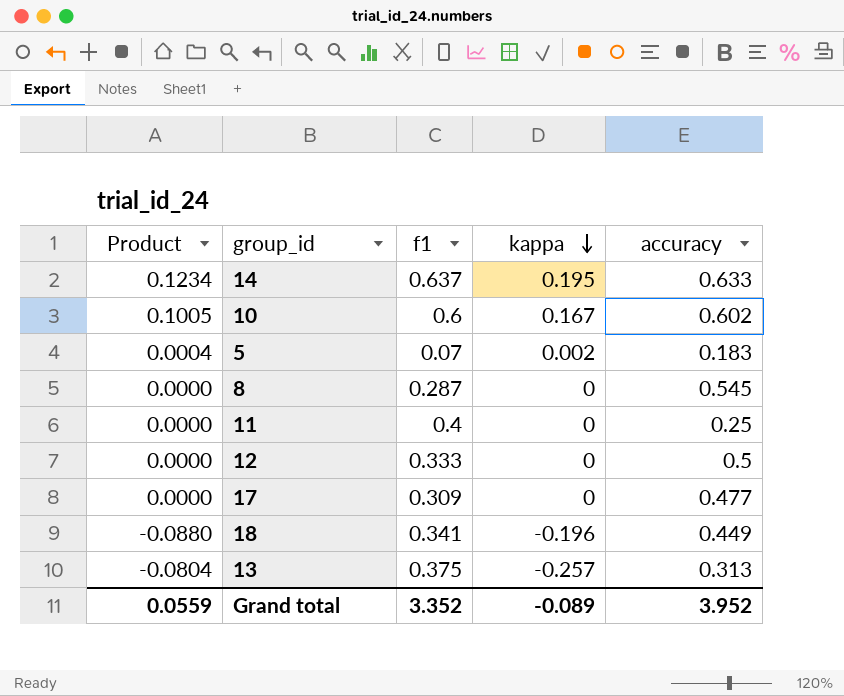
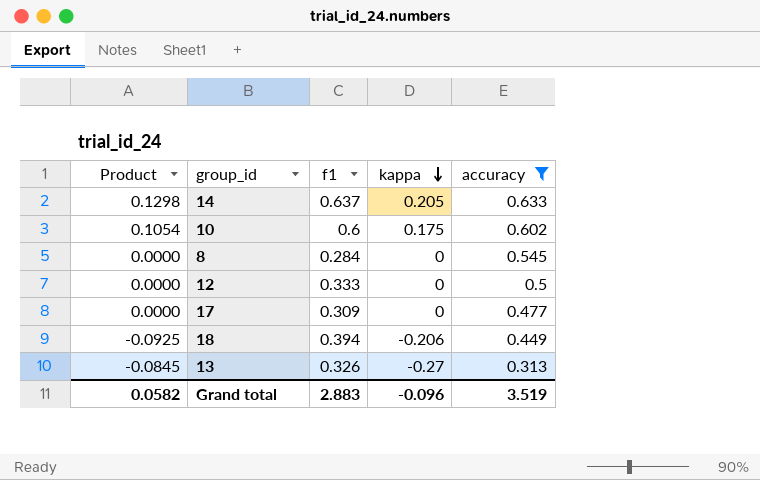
filter: none -> accuracy >= 0.313
14 | Product: 0.1234 -> 0.1298
14 | kappa: 0.195 -> 0.205
10 | Product: 0.1005 -> 0.1054
10 | kappa: 0.167 -> 0.175
8 | f1: 0.287 -> 0.284
18 | Product: -0.0880 -> -0.0925
18 | f1: 0.341 -> 0.394
18 | kappa: -0.196 -> -0.206
13 | Product: -0.0804 -> -0.0845
13 | f1: 0.375 -> 0.326
13 | kappa: -0.257 -> -0.27
Grand total | Product: 0.0559 -> 0.0582
Grand total | f1: 3.352 -> 2.883
Grand total | kappa: -0.089 -> -0.096
Grand total | accuracy: 3.952 -> 3.519

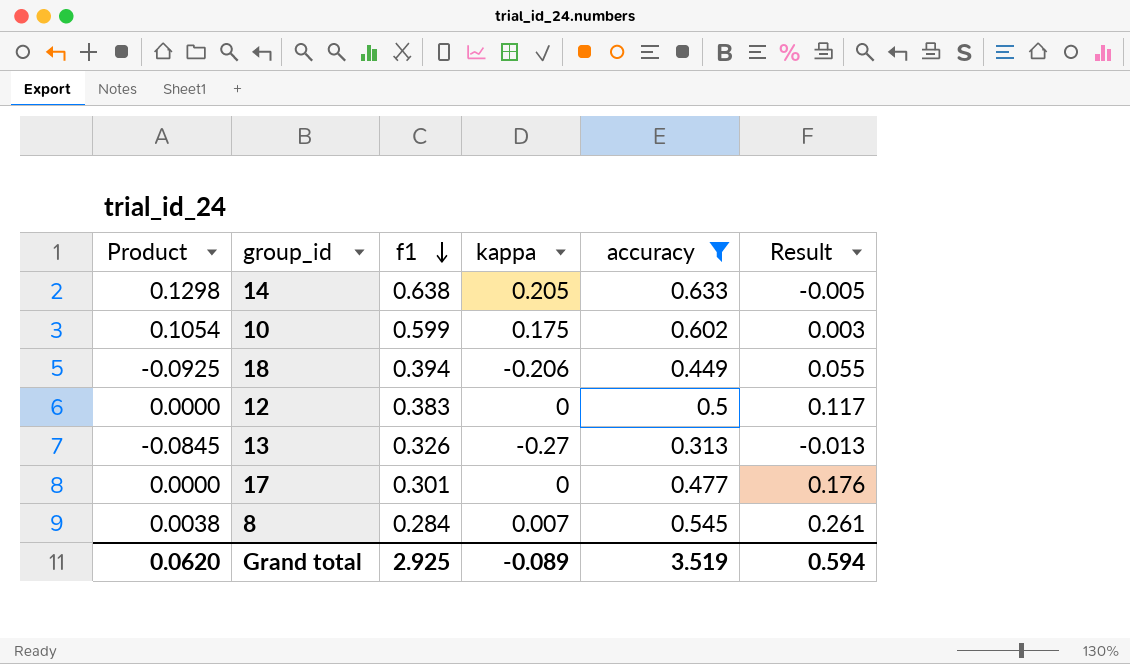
row order: kappa descending -> f1 descending
column Result | formula: none -> [accuracy] - [f1]
14 | f1: 0.637 -> 0.638
10 | f1: 0.6 -> 0.599
12 | f1: 0.333 -> 0.383
17 | f1: 0.309 -> 0.301
8 | Product: 0.0000 -> 0.0038
8 | kappa: 0 -> 0.007
Grand total | Product: 0.0582 -> 0.0620
Grand total | f1: 2.883 -> 2.925
Grand total | kappa: -0.096 -> -0.089

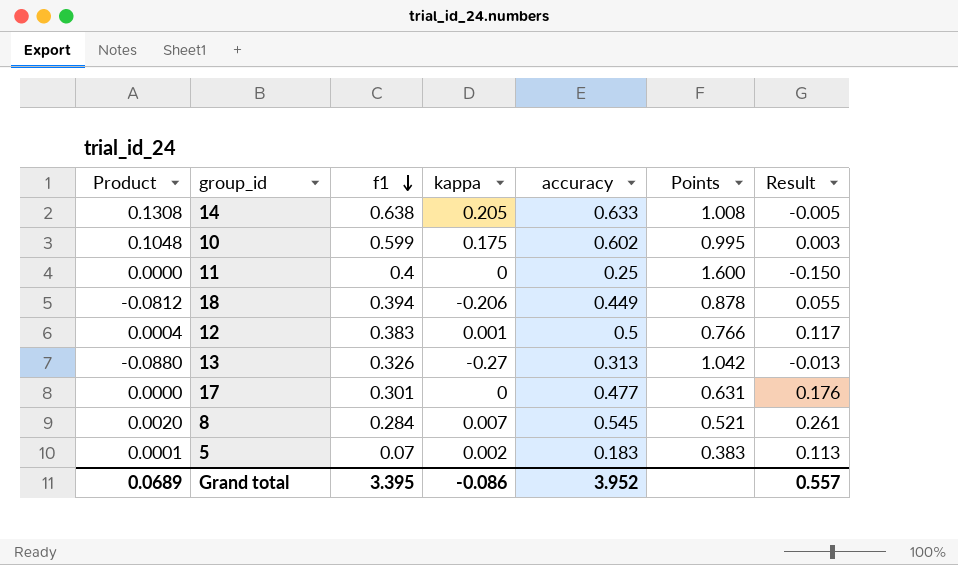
filter: accuracy >= 0.313 -> none
column Product | formula: [kappa] * [accuracy] -> [f1] * [kappa]
column Points | formula: none -> [f1] / [accuracy]
12 | kappa: 0 -> 0.001
Grand total | Product: 0.0620 -> 0.0689
Grand total | f1: 2.925 -> 3.395
Grand total | kappa: -0.089 -> -0.086
Grand total | accuracy: 3.519 -> 3.952
Grand total | Result: 0.594 -> 0.557

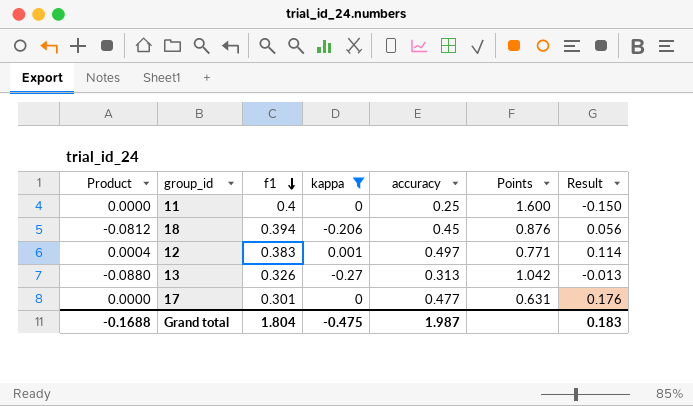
filter: none -> kappa <= 0.001
18 | accuracy: 0.449 -> 0.45
18 | Points: 0.878 -> 0.876
18 | Result: 0.055 -> 0.056
12 | accuracy: 0.5 -> 0.497
12 | Points: 0.766 -> 0.771
12 | Result: 0.117 -> 0.114
Grand total | Product: 0.0689 -> -0.1688
Grand total | f1: 3.395 -> 1.804
Grand total | kappa: -0.086 -> -0.475
Grand total | accuracy: 3.952 -> 1.987
Grand total | Result: 0.557 -> 0.183

